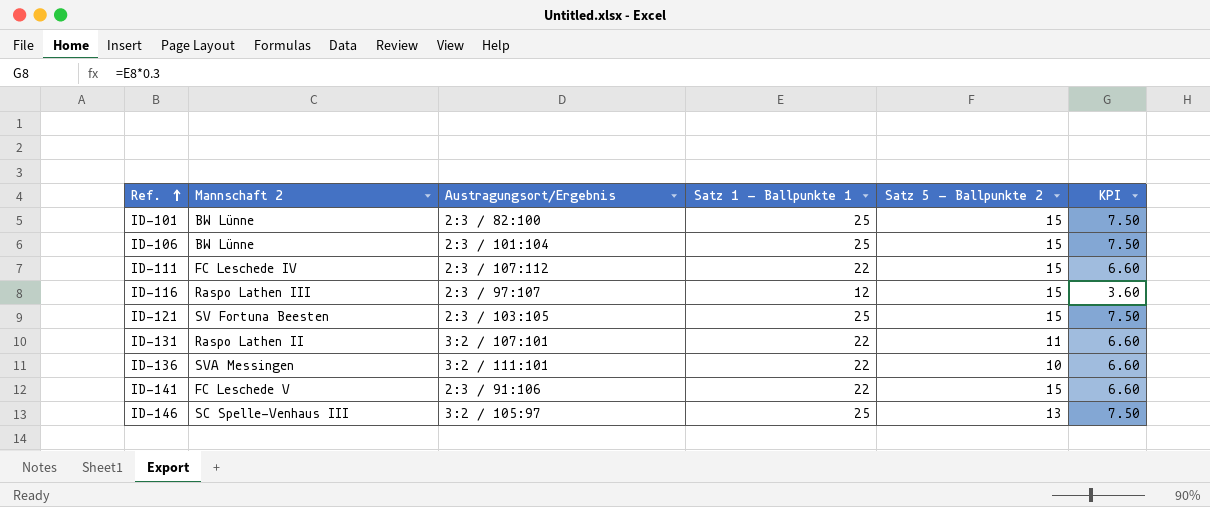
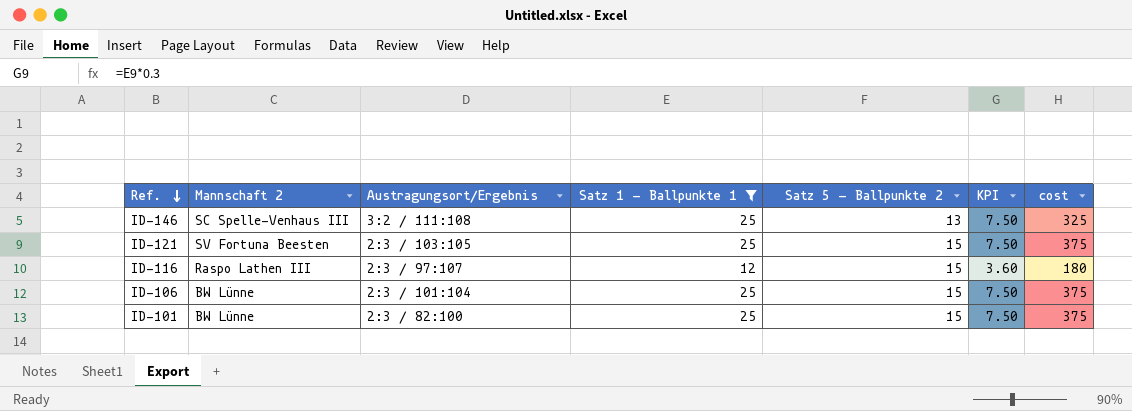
filter: none -> Satz 1 - Ballpunkte 1 != 22
row order: Ref. ascending -> Ref. descending
column cost | formula: none -> [Satz 1 - Ballpunkte 1] * [Satz 5 - Ballpunkte 2]
ID-146 | Austragungsort/Ergebnis: 3:2 / 105:97 -> 3:2 / 111:108

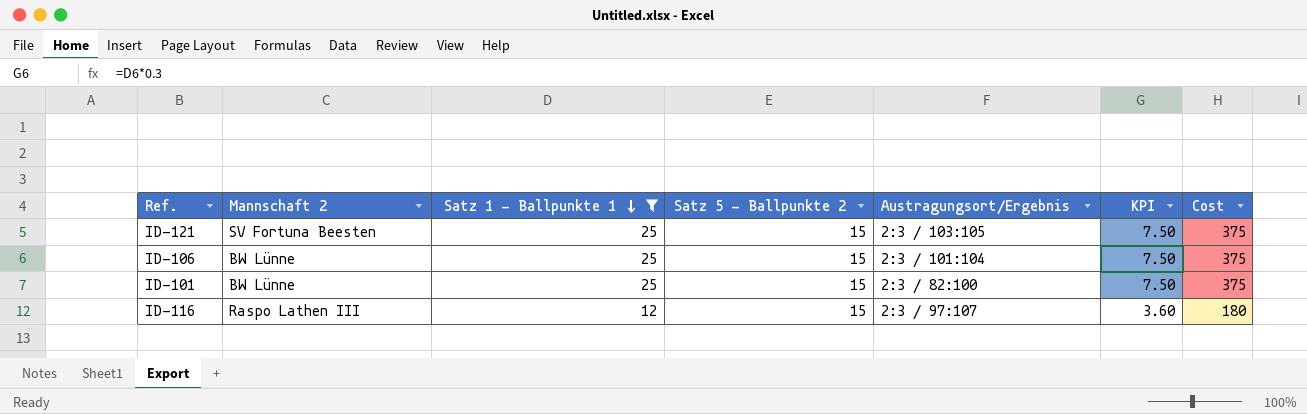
row order: Ref. descending -> Satz 1 - Ballpunkte 1 descending
column Austragungsort/Ergebnis | position: 3 -> 5
column name: cost -> Cost
row ID-146: SC Spelle-Venhaus III | 3:2 / 111:108 | 25 | 13 | 7.50 | 325 -> none

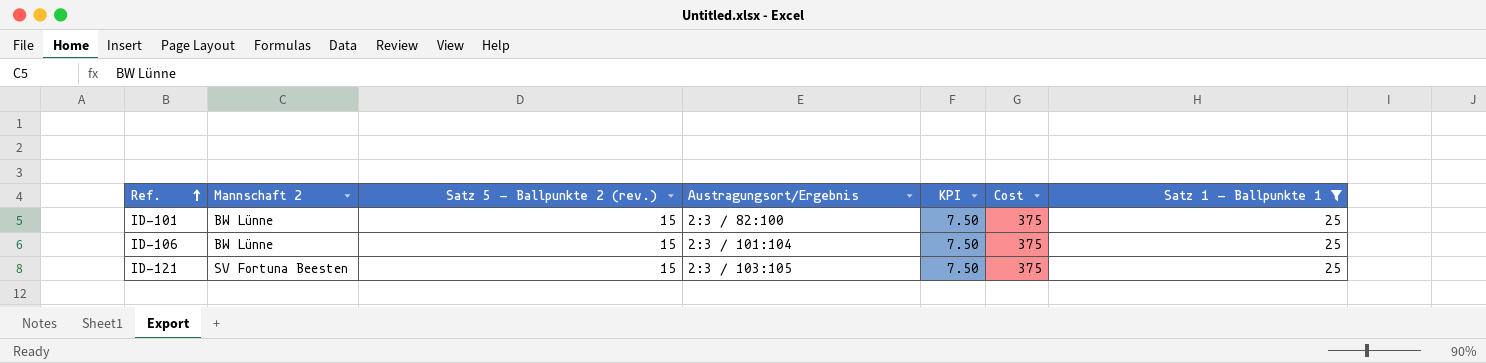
row order: Satz 1 - Ballpunkte 1 descending -> Ref. ascending
column name: Satz 5 - Ballpunkte 2 -> Satz 5 - Ballpunkte 2 (rev.)
column Satz 1 - Ballpunkte 1 | position: 3 -> 7
row ID-116: Raspo Lathen III | 12 | 15 | 2:3 / 97:107 | 3.60 | 180 -> none

